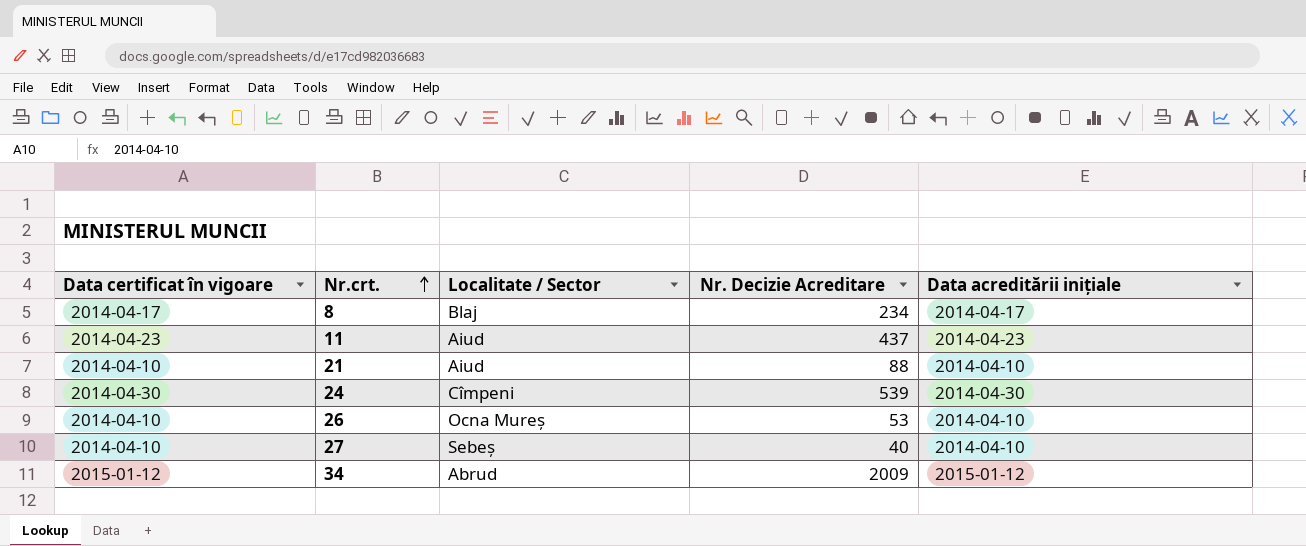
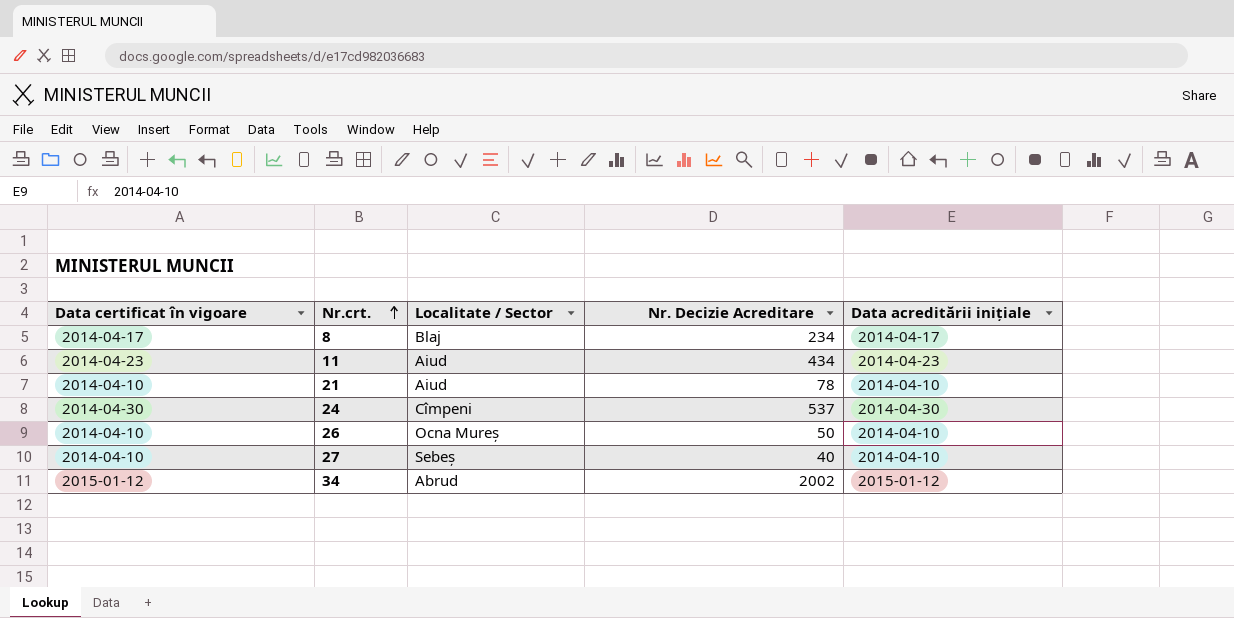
11 | Nr. Decizie Acreditare: 437 -> 434
21 | Nr. Decizie Acreditare: 88 -> 78
24 | Nr. Decizie Acreditare: 539 -> 537
26 | Nr. Decizie Acreditare: 53 -> 50
34 | Nr. Decizie Acreditare: 2009 -> 2002

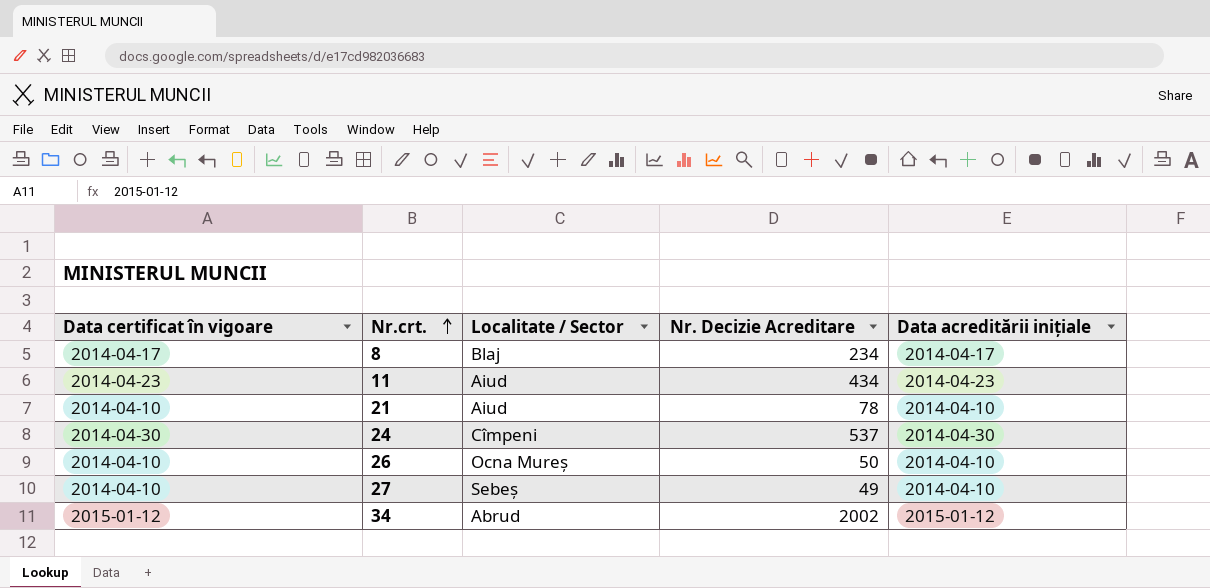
27 | Nr. Decizie Acreditare: 40 -> 49

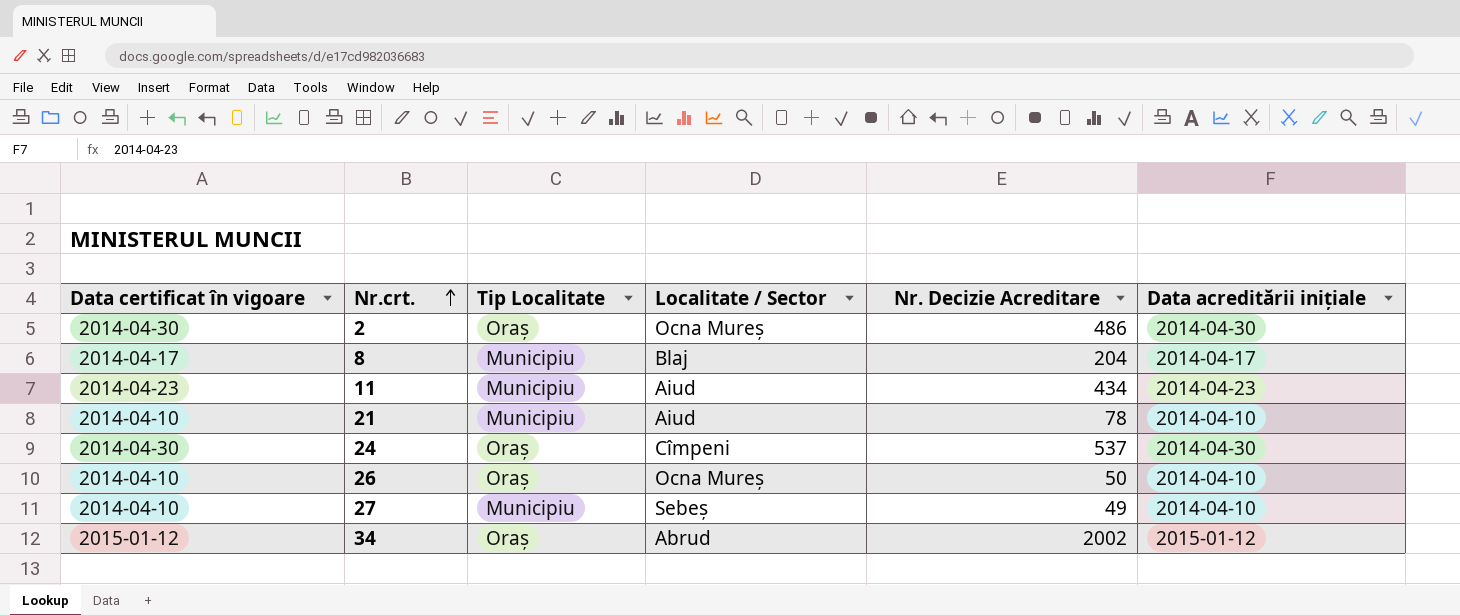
column Tip Localitate | position: none -> 3
row 2: none -> 2014-04-30 | Oraș | Ocna Mureș | 486 | 2014-04-30
8 | Nr. Decizie Acreditare: 234 -> 204

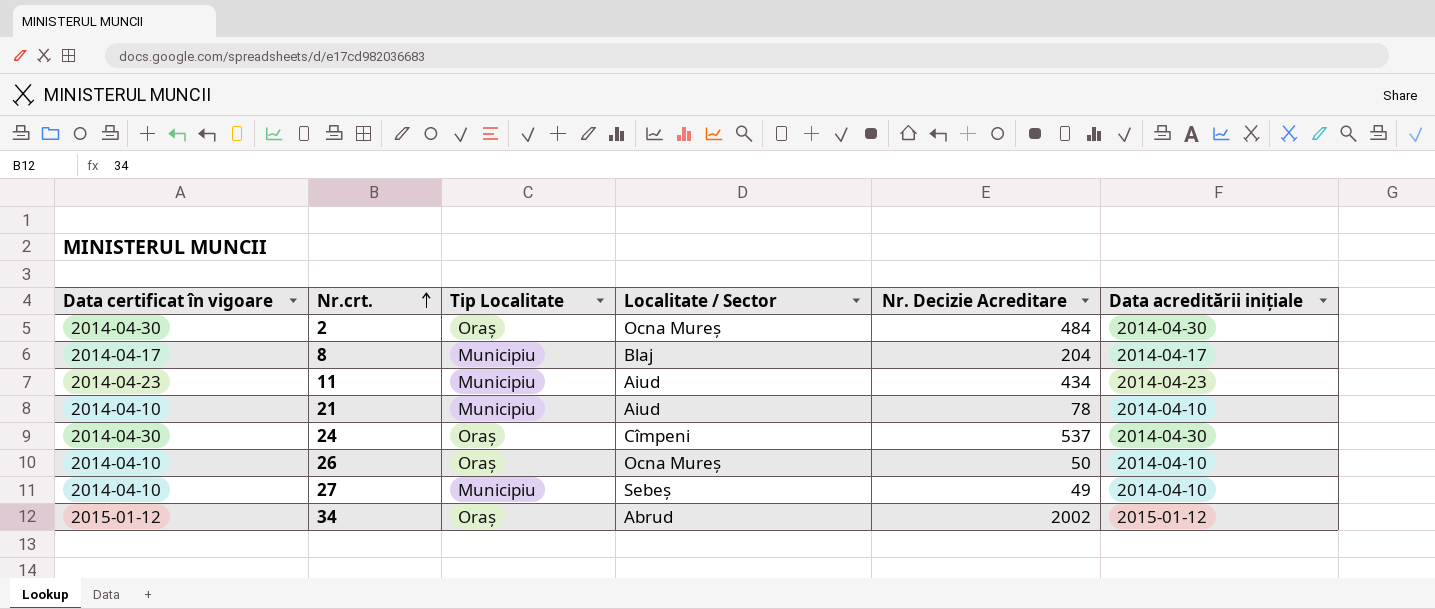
2 | Nr. Decizie Acreditare: 486 -> 484

